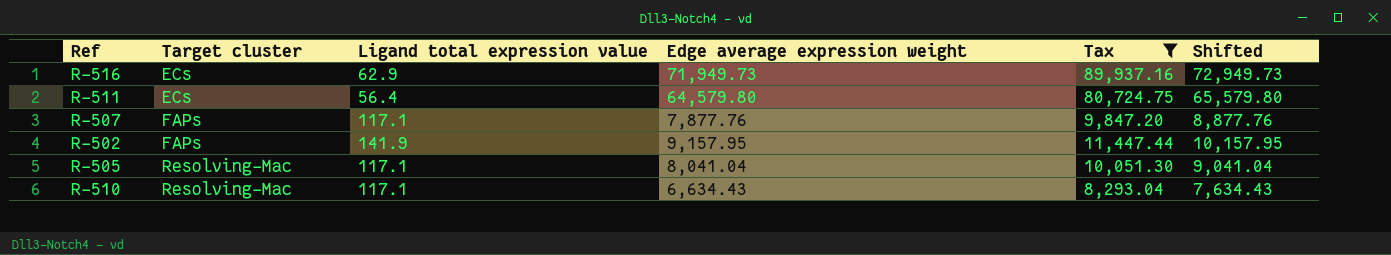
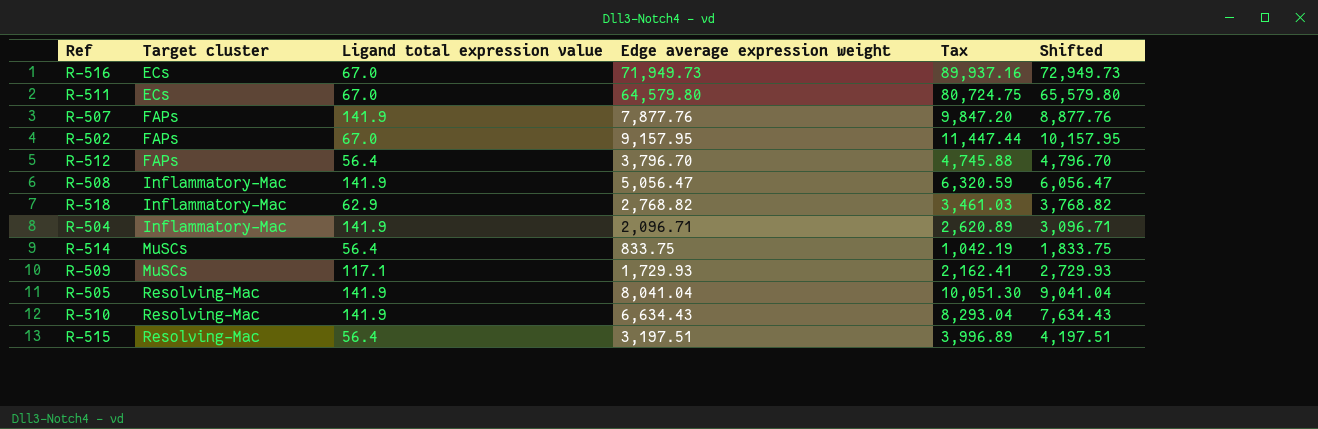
filter: Tax >= 8,293.04 -> none
R-516 | Ligand total expression value: 62.9 -> 67.0
R-511 | Ligand total expression value: 56.4 -> 67.0
R-507 | Ligand total expression value: 117.1 -> 141.9
R-502 | Ligand total expression value: 141.9 -> 67.0
R-505 | Ligand total expression value: 117.1 -> 141.9
R-510 | Ligand total expression value: 117.1 -> 141.9

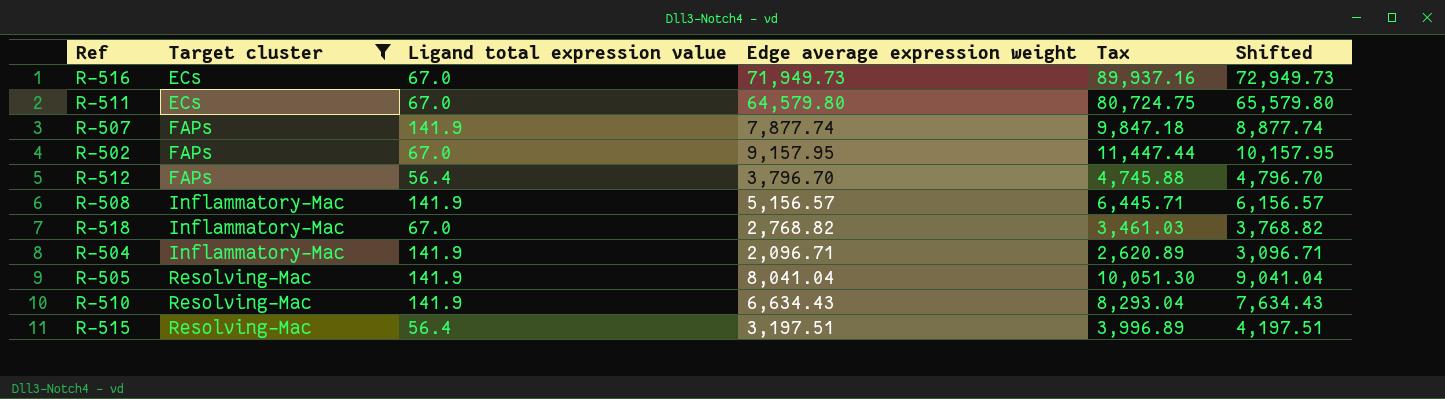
filter: none -> Target cluster != MuSCs
R-507 | Edge average expression weight: 7,877.76 -> 7,877.74
R-507 | Tax: 9,847.20 -> 9,847.18
R-507 | Shifted: 8,877.76 -> 8,877.74
R-508 | Edge average expression weight: 5,056.47 -> 5,156.57
R-508 | Tax: 6,320.59 -> 6,445.71
R-508 | Shifted: 6,056.47 -> 6,156.57
R-518 | Ligand total expression value: 62.9 -> 67.0

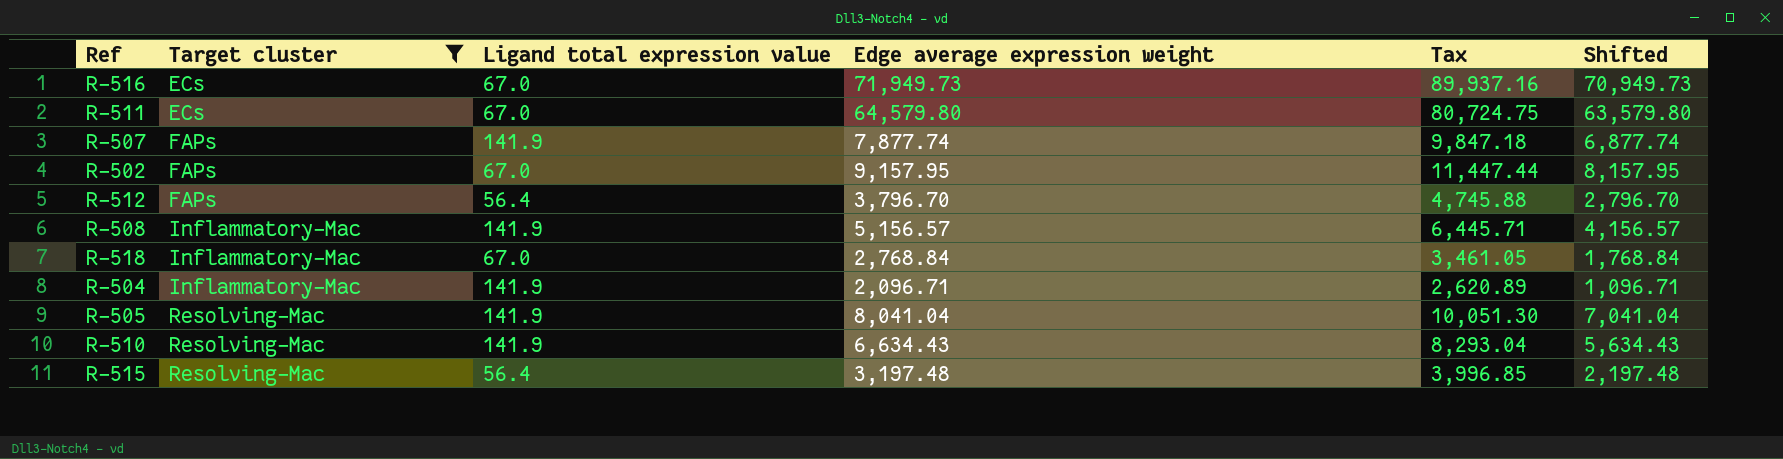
column Shifted | formula: [Edge average expression weight] + 1000 -> [Edge average expression weight] - 1000
R-518 | Edge average expression weight: 2,768.82 -> 2,768.84
R-518 | Tax: 3,461.03 -> 3,461.05
R-515 | Edge average expression weight: 3,197.51 -> 3,197.48
R-515 | Tax: 3,996.89 -> 3,996.85

